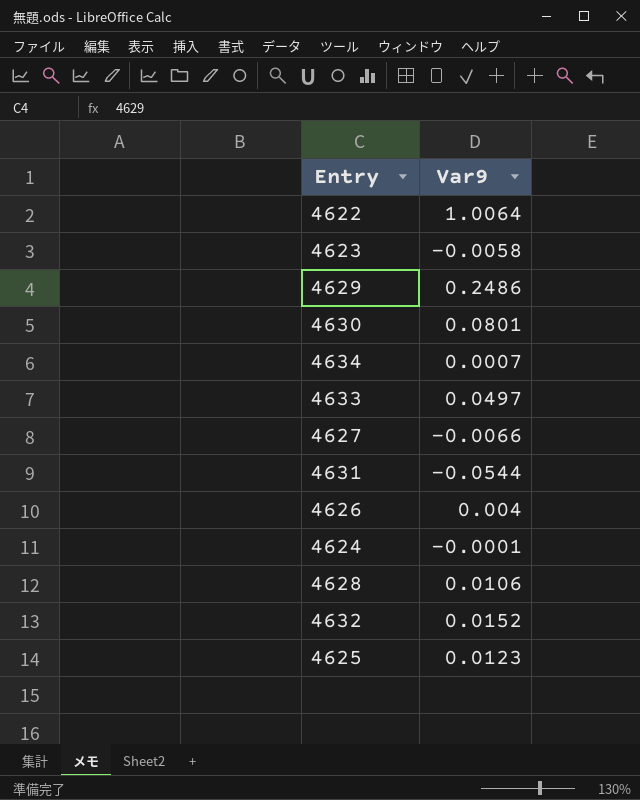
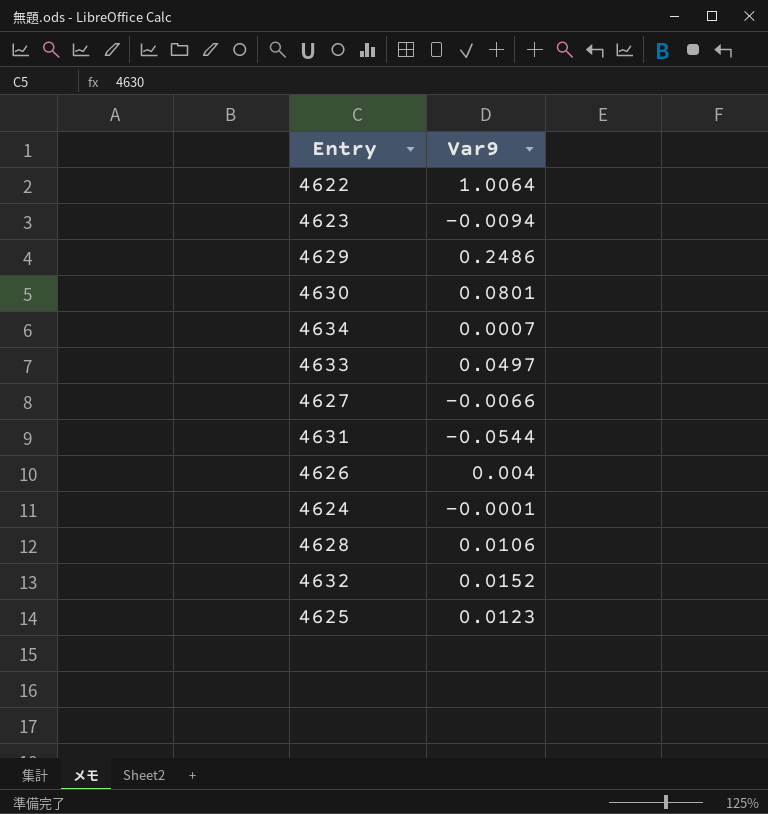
4623 | Var9: -0.0058 -> -0.0094

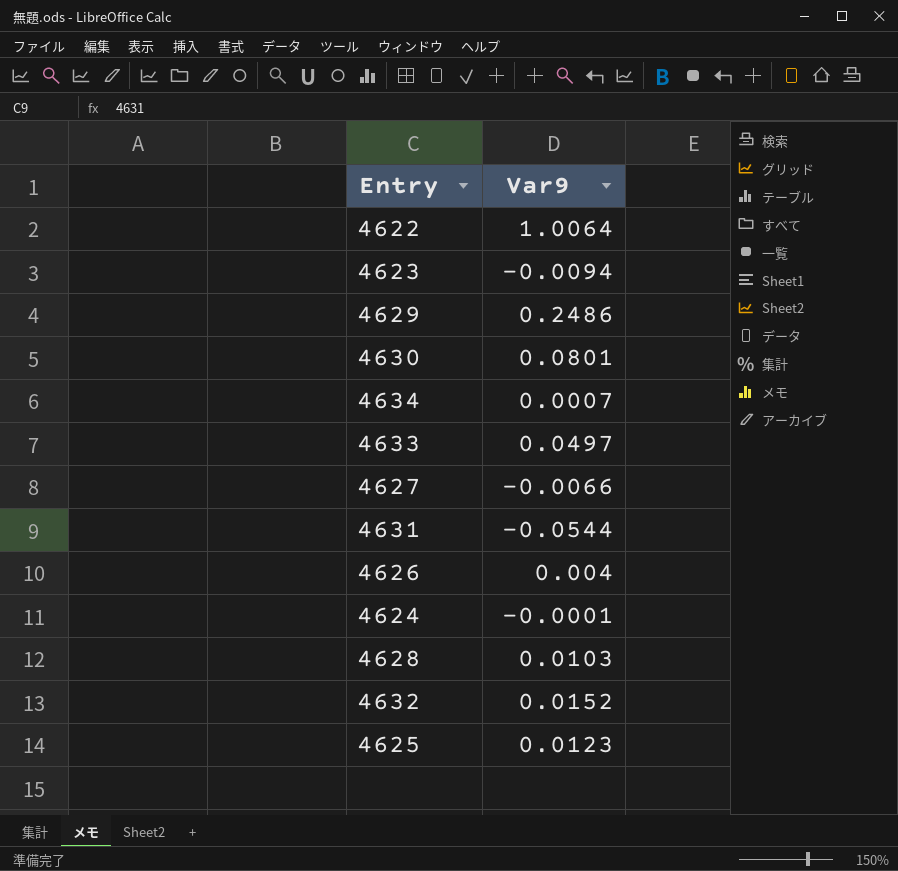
4628 | Var9: 0.0106 -> 0.0103

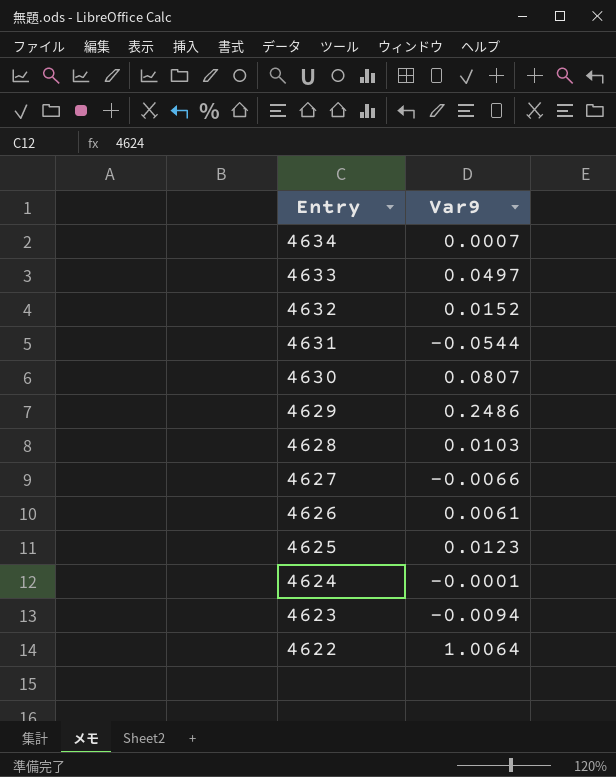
row order: none -> Entry descending
4630 | Var9: 0.0801 -> 0.0807
4626 | Var9: 0.004 -> 0.0061

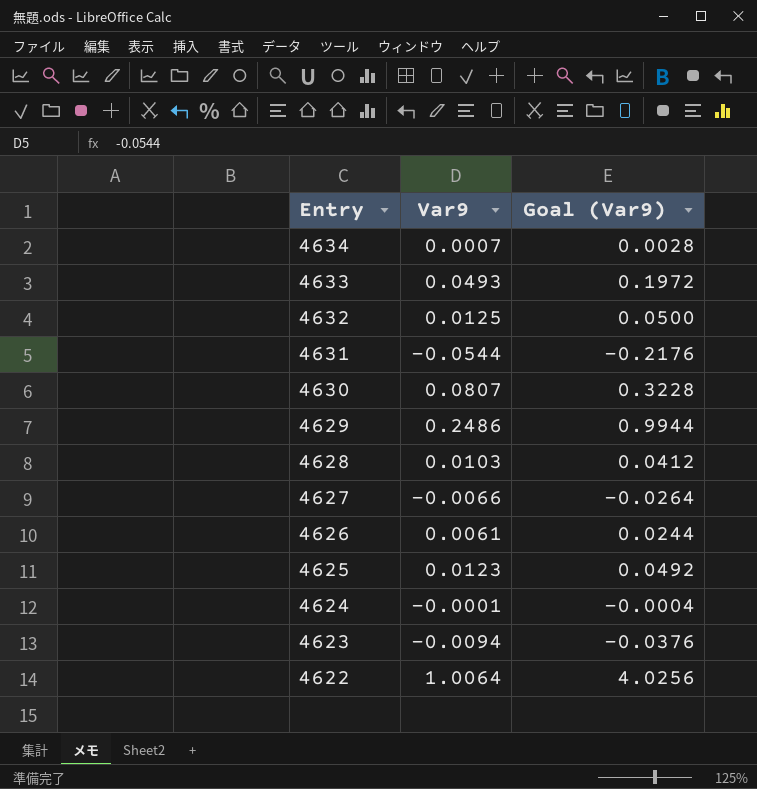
column Goal (Var9) | formula: none -> [Var9] * 4
4633 | Var9: 0.0497 -> 0.0493
4632 | Var9: 0.0152 -> 0.0125

